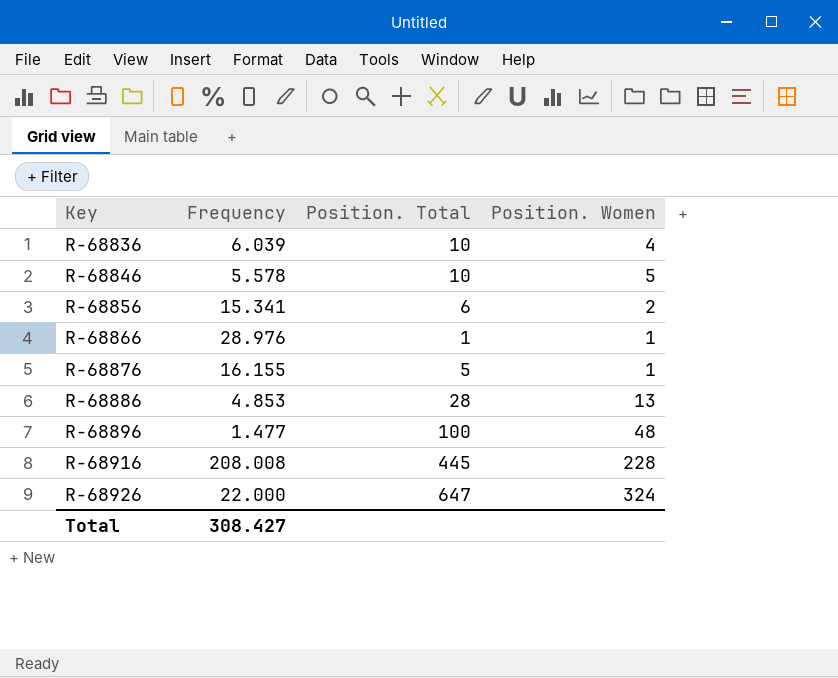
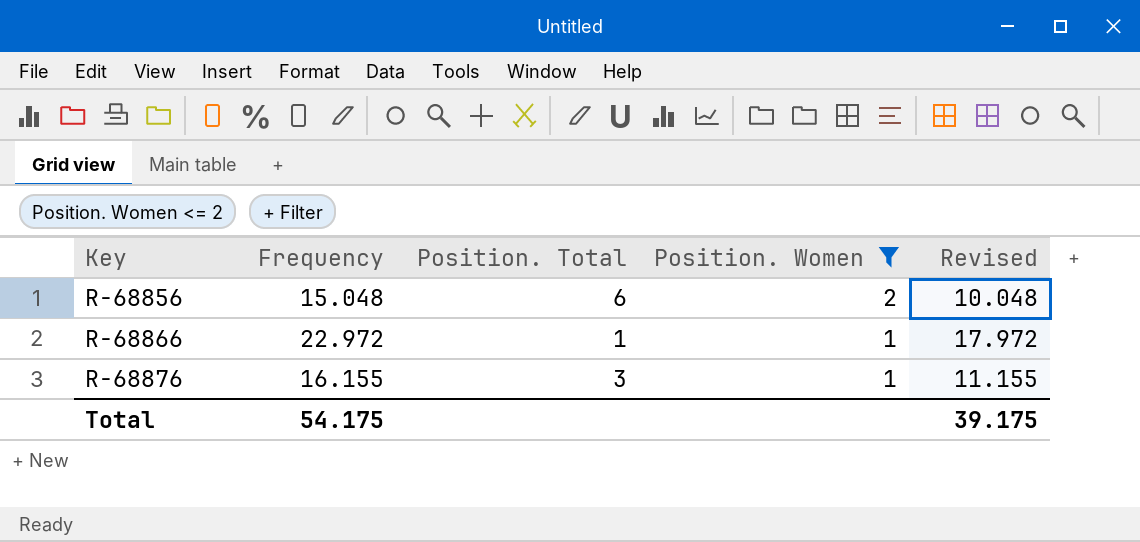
filter: none -> Position. Women <= 2
column Revised | formula: none -> [Frequency] - 5
R-68856 | Frequency: 15.341 -> 15.048
R-68866 | Frequency: 28.976 -> 22.972
R-68876 | Position. Total: 5 -> 3
Total | Frequency: 308.427 -> 54.175

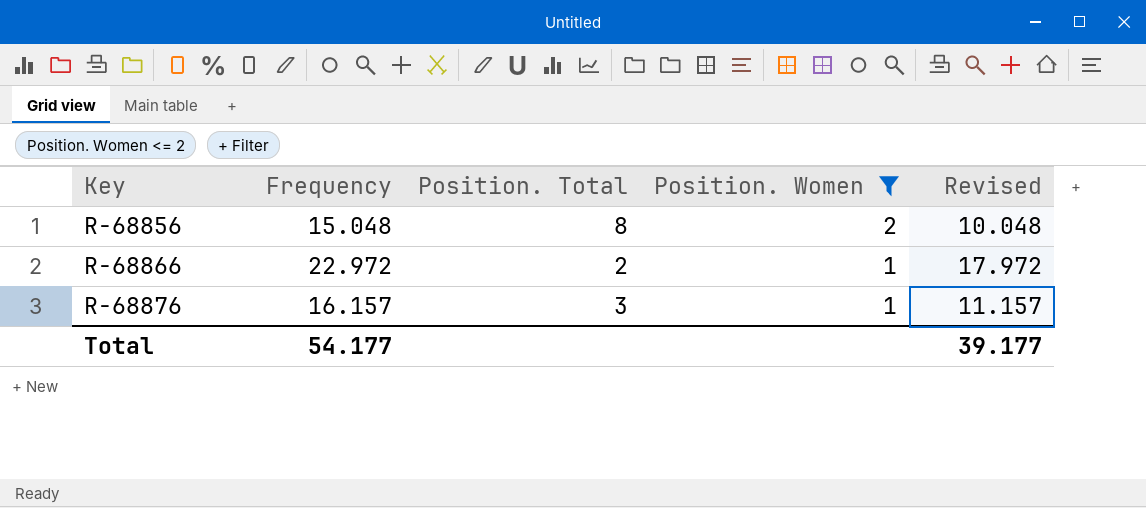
R-68856 | Position. Total: 6 -> 8
R-68866 | Position. Total: 1 -> 2
R-68876 | Frequency: 16.155 -> 16.157
R-68876 | Revised: 11.155 -> 11.157
Total | Frequency: 54.175 -> 54.177
Total | Revised: 39.175 -> 39.177

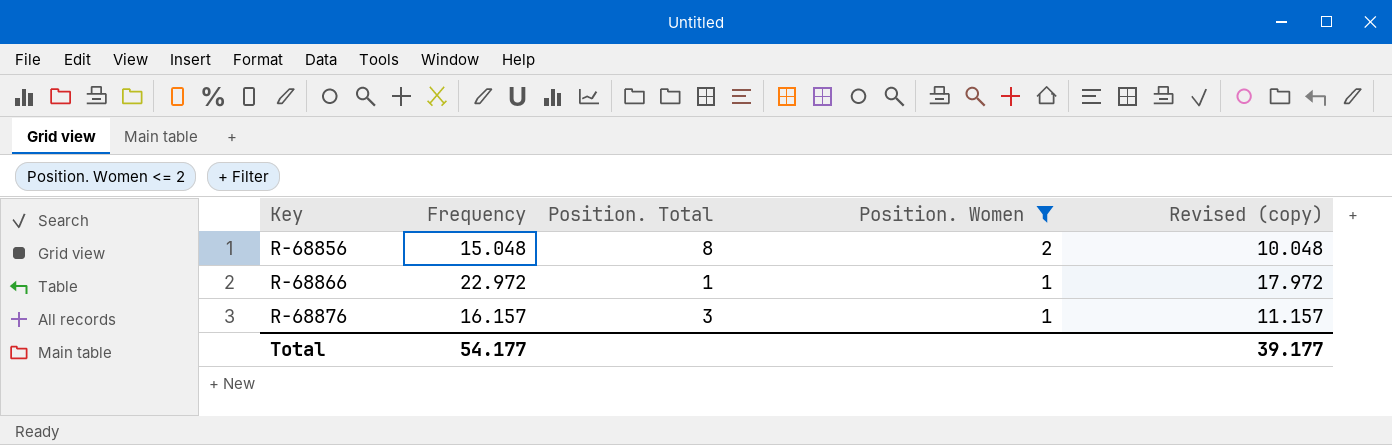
column name: Revised -> Revised (copy)
R-68866 | Position. Total: 2 -> 1

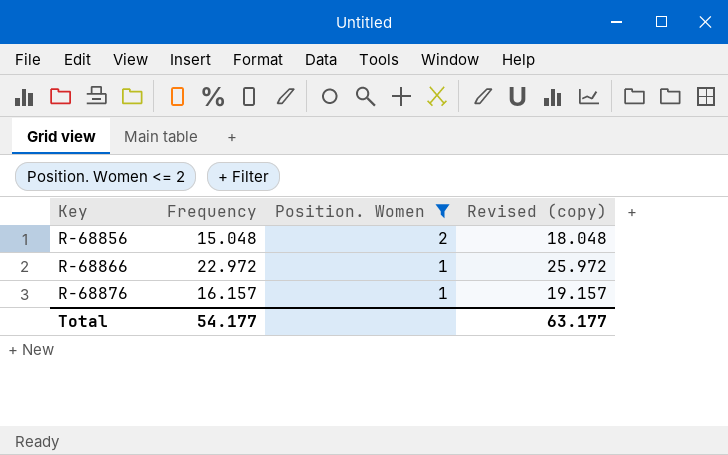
column Position. Total | position: 3 -> none
column Revised (copy) | formula: [Frequency] - 5 -> [Frequency] + 3
Total | Revised (copy): 39.177 -> 63.177

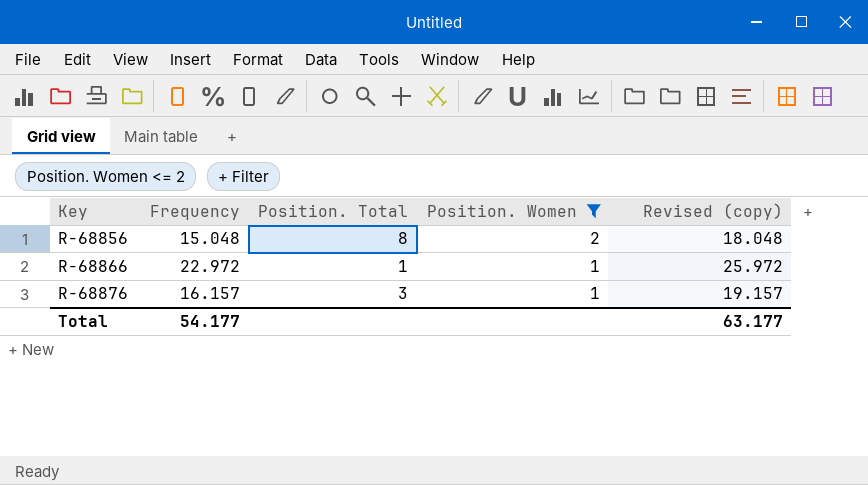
column Position. Total | position: none -> 3

